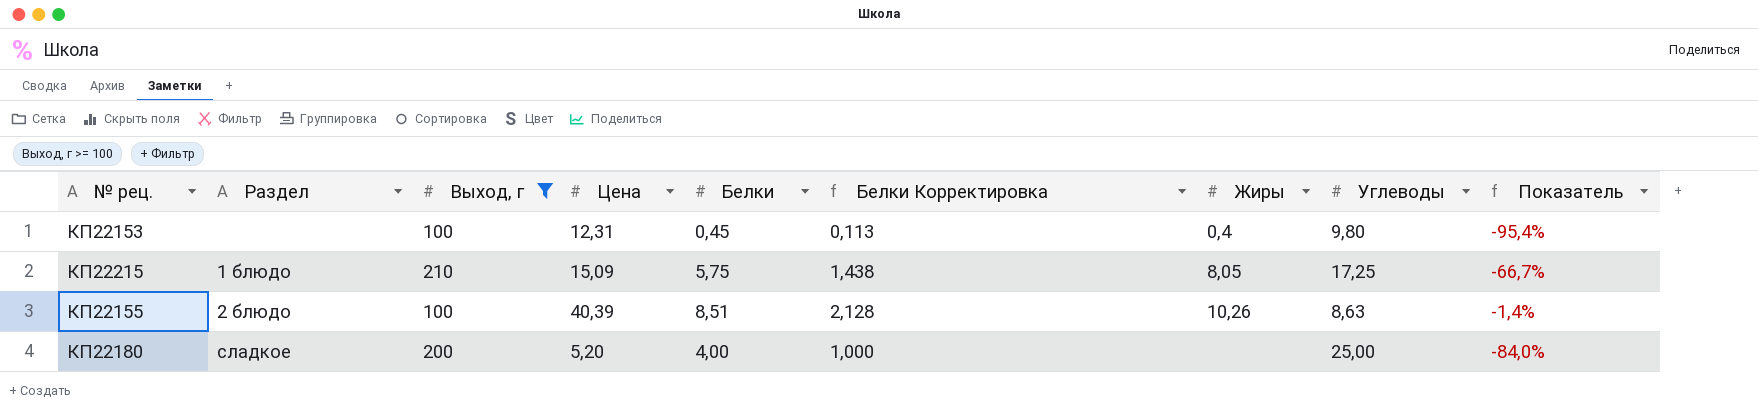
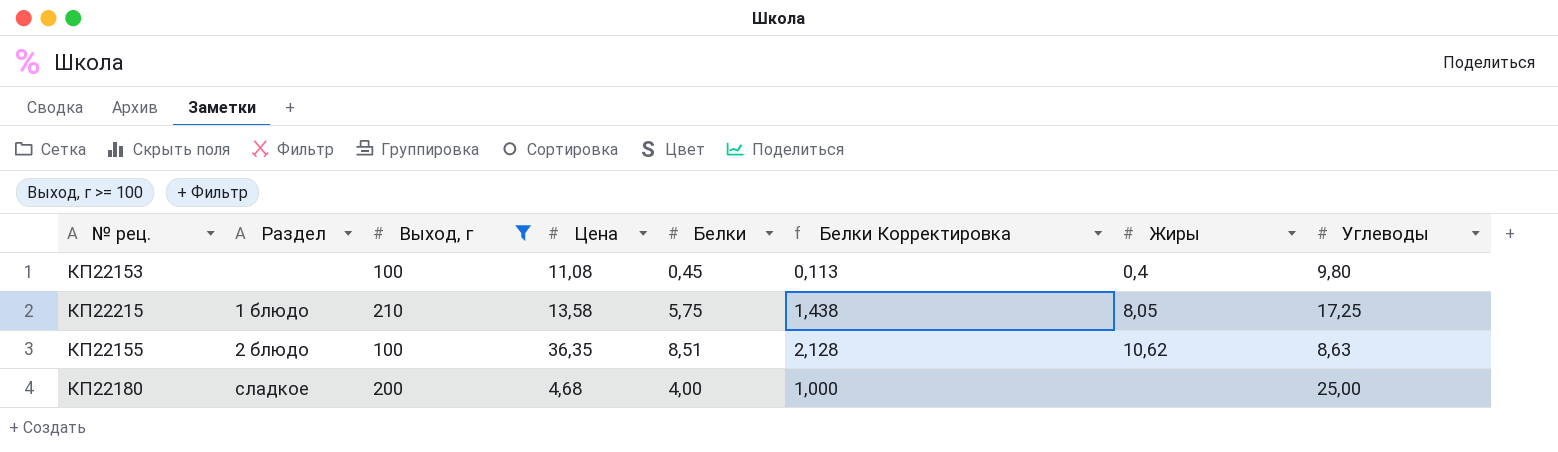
column Показатель | formula: ([Белки] - [Углеводы]) / [Углеводы] -> none
КП22153 | Цена: 12,31 -> 11,08
КП22215 | Цена: 15,09 -> 13,58
КП22155 | Цена: 40,39 -> 36,35
КП22155 | Жиры: 10,26 -> 10,62
КП22180 | Цена: 5,20 -> 4,68

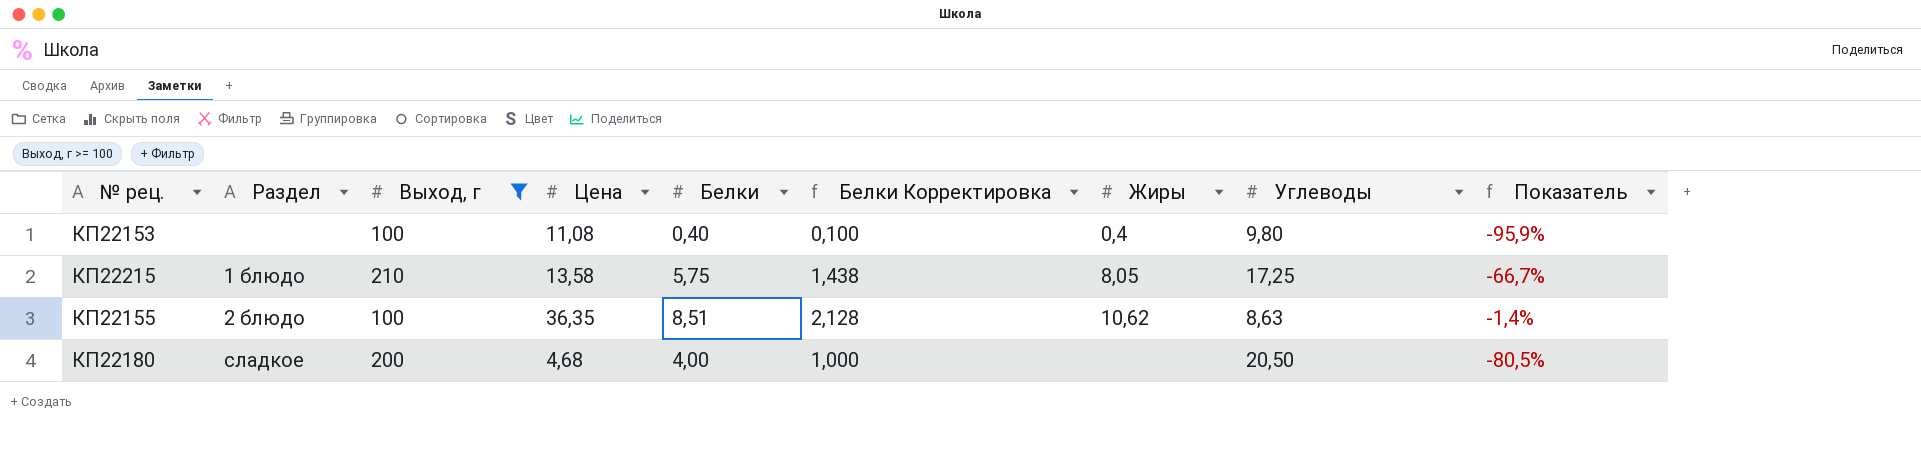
column Показатель | formula: none -> ([Белки] - [Углеводы]) / [Углеводы]
КП22153 | Белки: 0,45 -> 0,40
КП22153 | Белки Корректировка: 0,113 -> 0,100
КП22180 | Углеводы: 25,00 -> 20,50

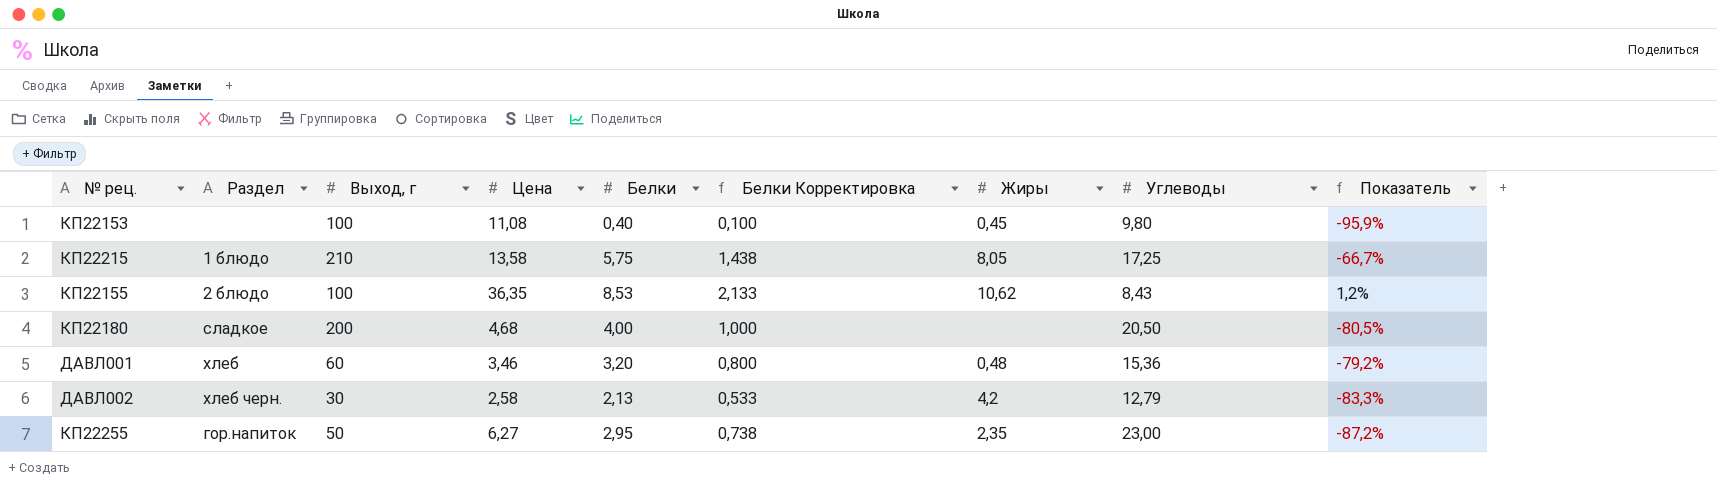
filter: Выход, г >= 100 -> none
КП22153 | Жиры: 0,4 -> 0,45
КП22155 | Белки: 8,51 -> 8,53
КП22155 | Белки Корректировка: 2,128 -> 2,133
КП22155 | Углеводы: 8,63 -> 8,43
КП22155 | Показатель: -1,4% -> 1,2%

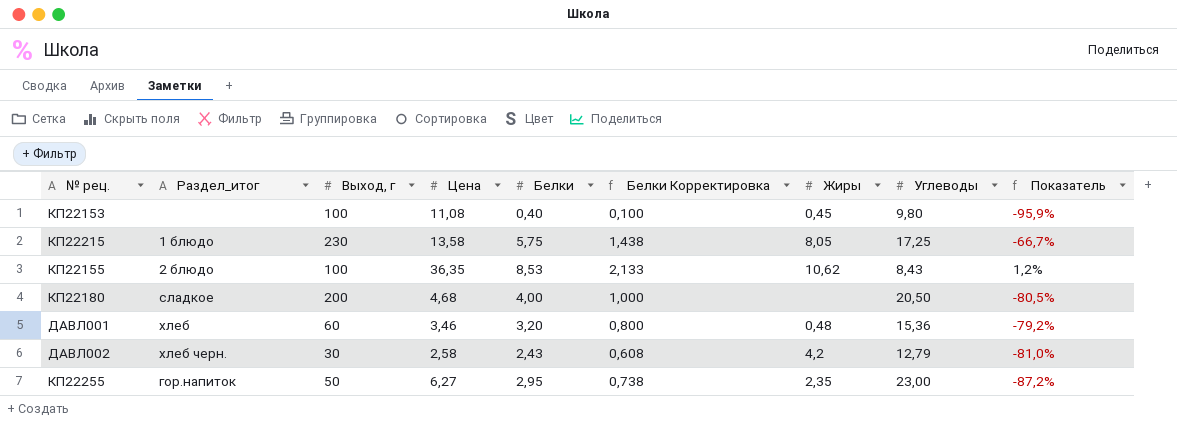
column name: Раздел -> Раздел_итог
КП22215 | Выход, г: 210 -> 230
ДАВЛ002 | Белки: 2,13 -> 2,43
ДАВЛ002 | Белки Корректировка: 0,533 -> 0,608
ДАВЛ002 | Показатель: -83,3% -> -81,0%

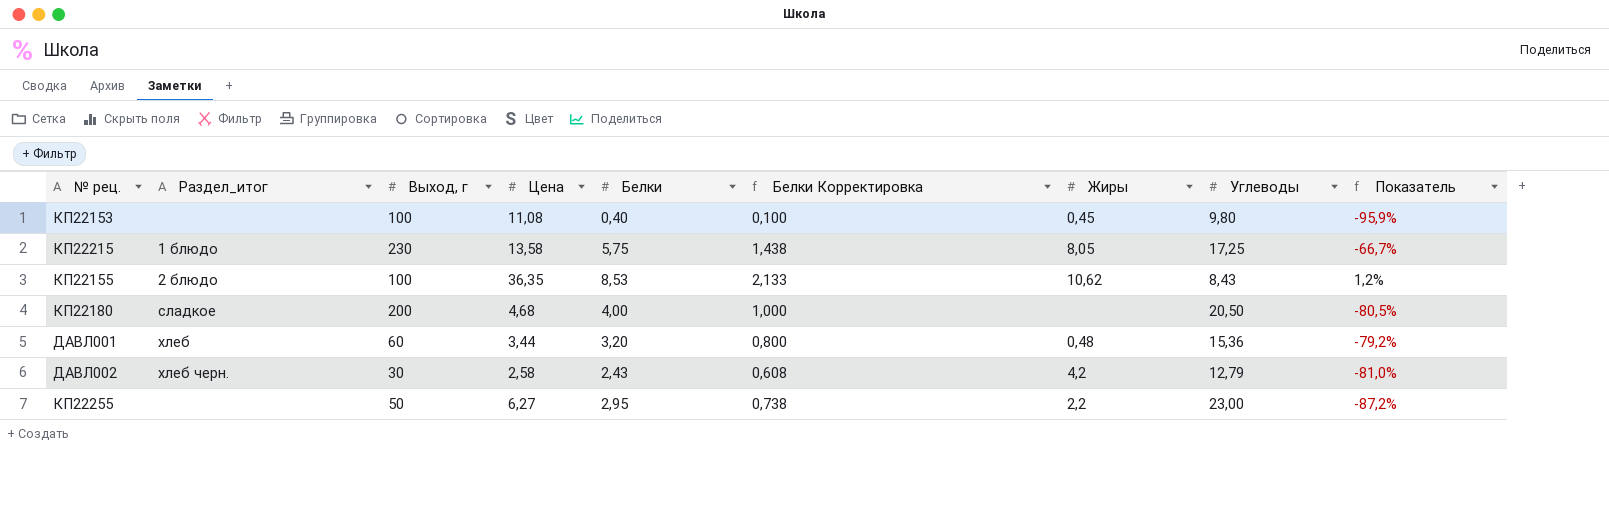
ДАВЛ001 | Цена: 3,46 -> 3,44
КП22255 | Раздел_итог: гор.напиток -> none
КП22255 | Жиры: 2,35 -> 2,2

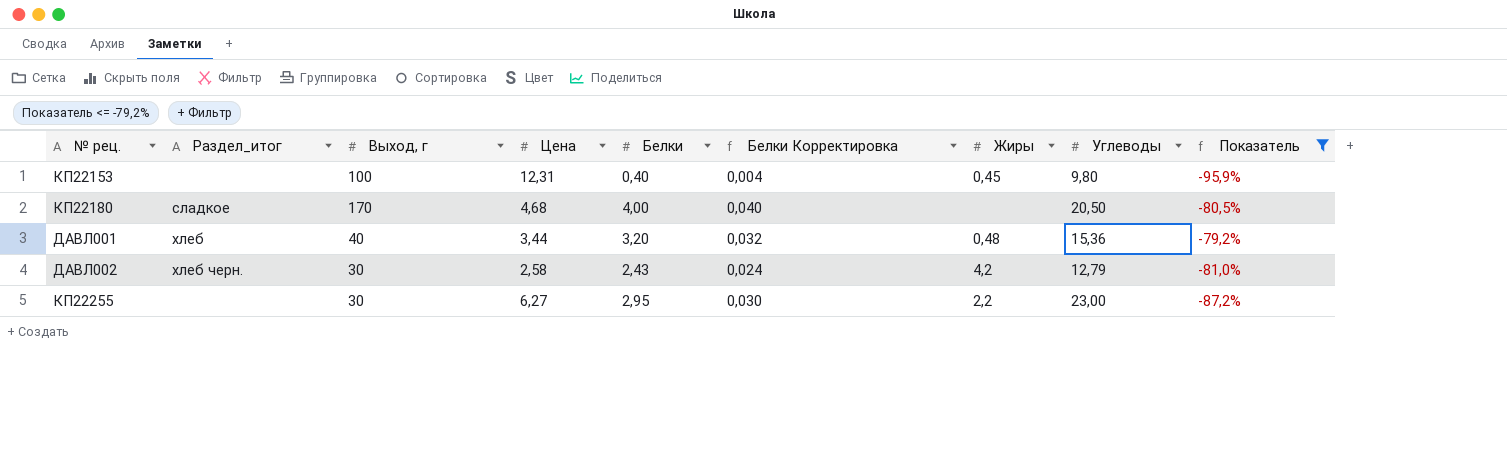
filter: none -> Показатель <= -79,2%
column Белки Корректировка | formula: [Белки] * 0,25 -> [Белки] * 0,01
КП22153 | Цена: 11,08 -> 12,31
КП22180 | Выход, г: 200 -> 170
ДАВЛ001 | Выход, г: 60 -> 40
КП22255 | Выход, г: 50 -> 30

